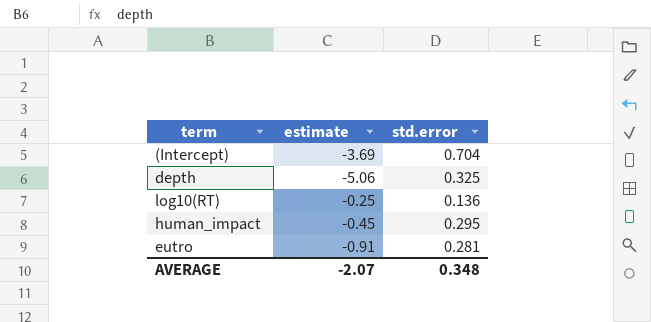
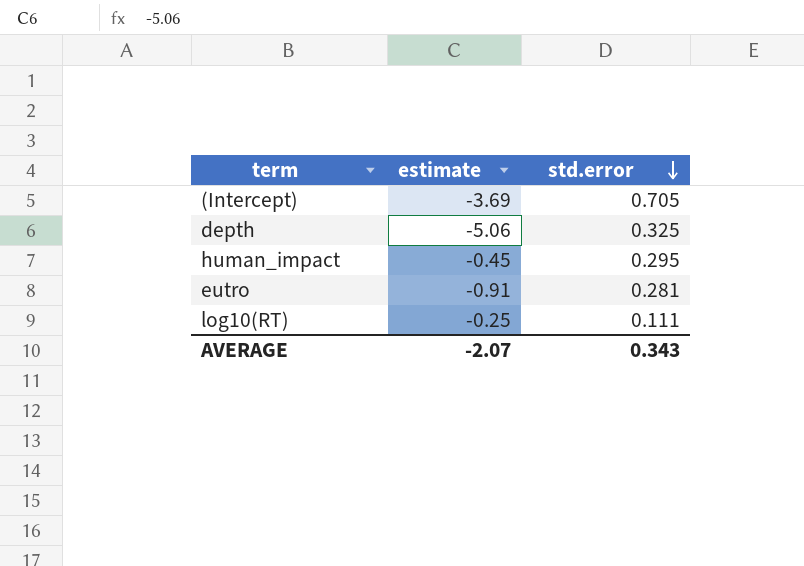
row order: none -> std.error descending
(Intercept) | std.error: 0.704 -> 0.705
log10(RT) | std.error: 0.136 -> 0.111
AVERAGE | std.error: 0.348 -> 0.343

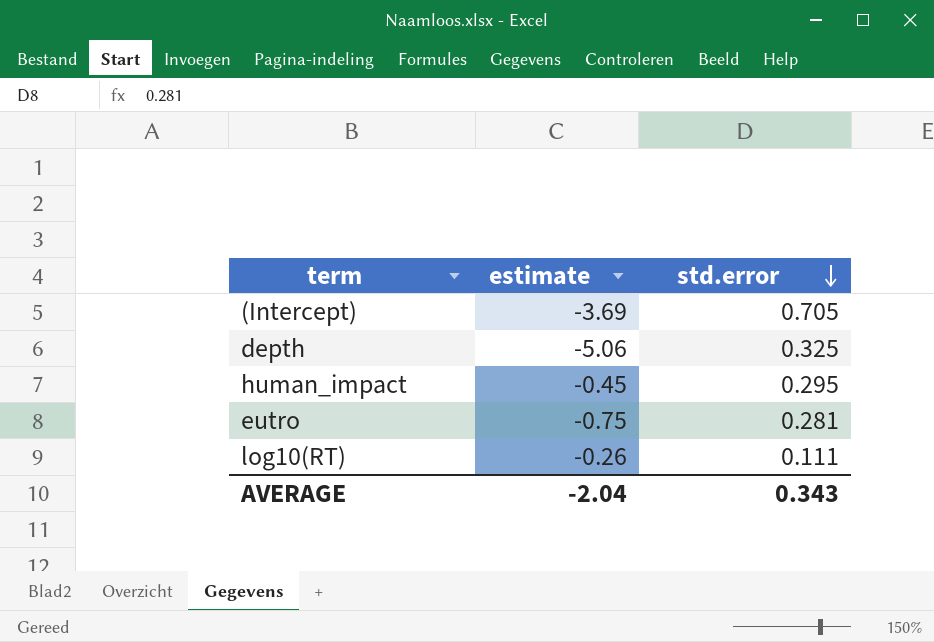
eutro | estimate: -0.91 -> -0.75
log10(RT) | estimate: -0.25 -> -0.26
AVERAGE | estimate: -2.07 -> -2.04

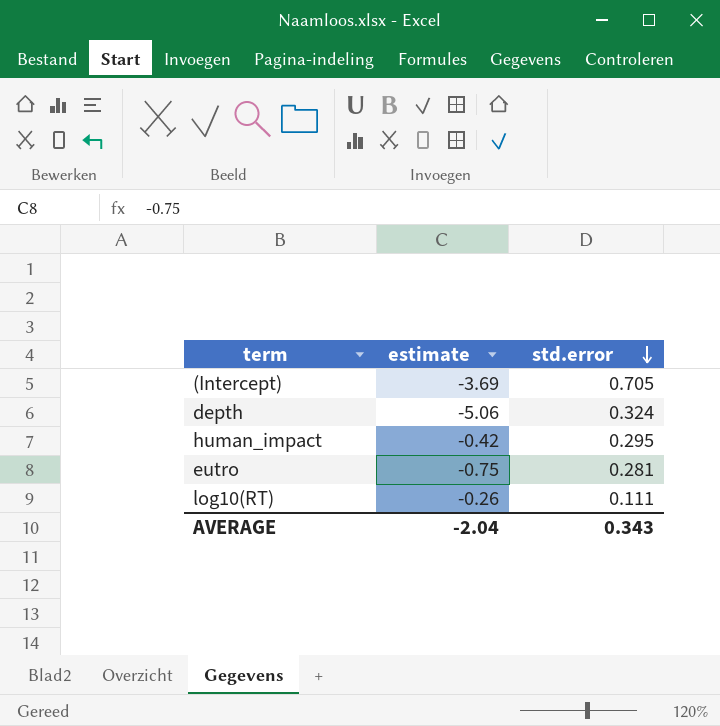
depth | std.error: 0.325 -> 0.324
human_impact | estimate: -0.45 -> -0.42

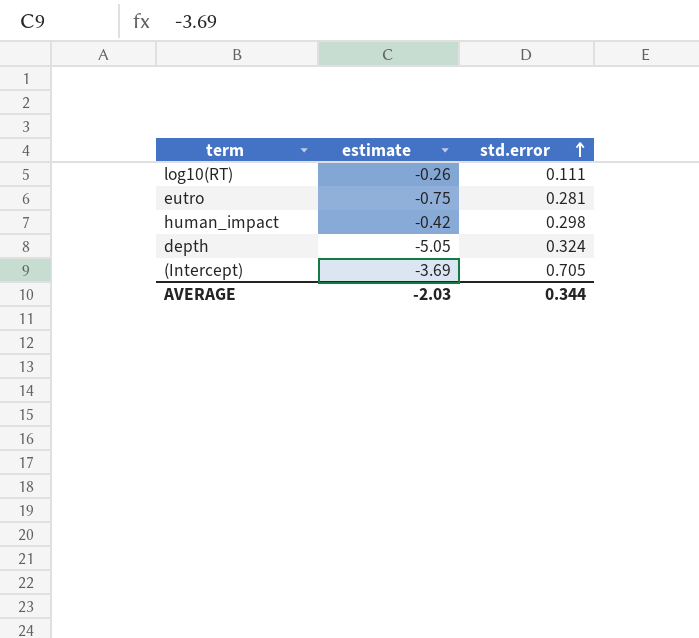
row order: std.error descending -> std.error ascending
human_impact | std.error: 0.295 -> 0.298
depth | estimate: -5.06 -> -5.05
AVERAGE | estimate: -2.04 -> -2.03
AVERAGE | std.error: 0.343 -> 0.344

